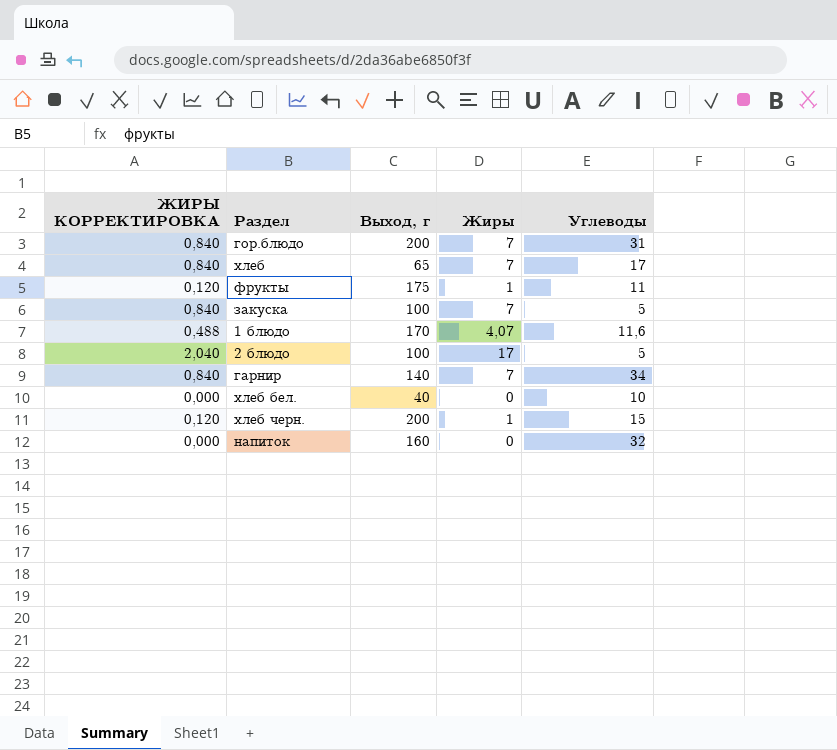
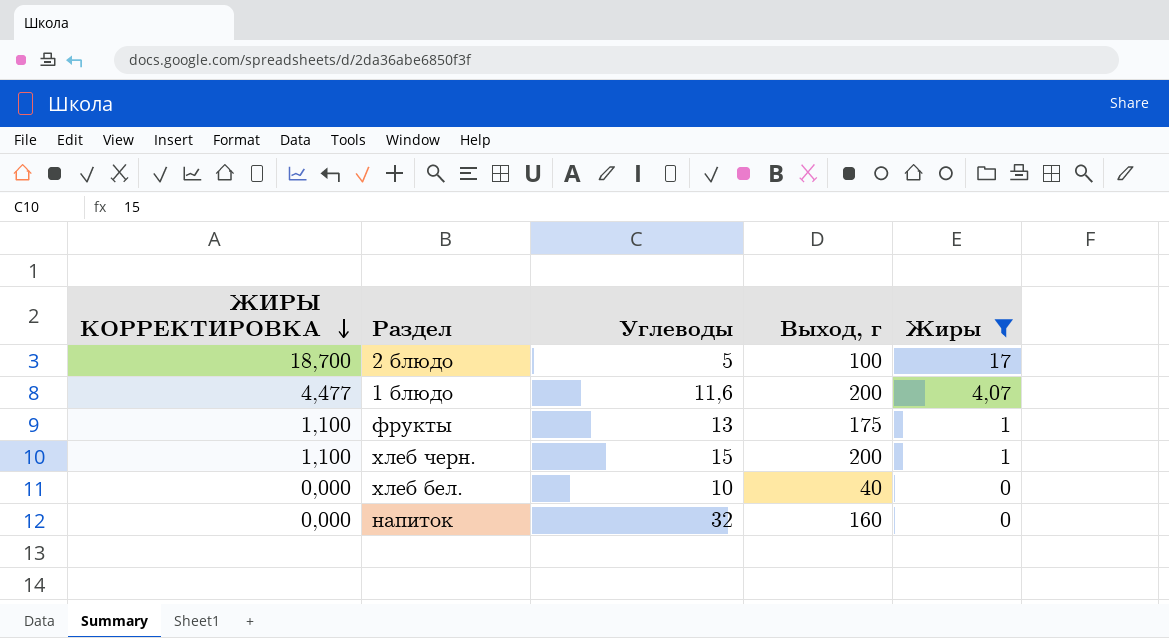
filter: none -> Жиры != 7
row order: none -> ЖИРЫ КОРРЕКТИРОВКА descending
column ЖИРЫ КОРРЕКТИРОВКА | formula: [Жиры] * 0,12 -> [Жиры] * 1,1
column Углеводы | position: 5 -> 3
1 блюдо | Выход, г: 170 -> 200
фрукты | Углеводы: 11 -> 13

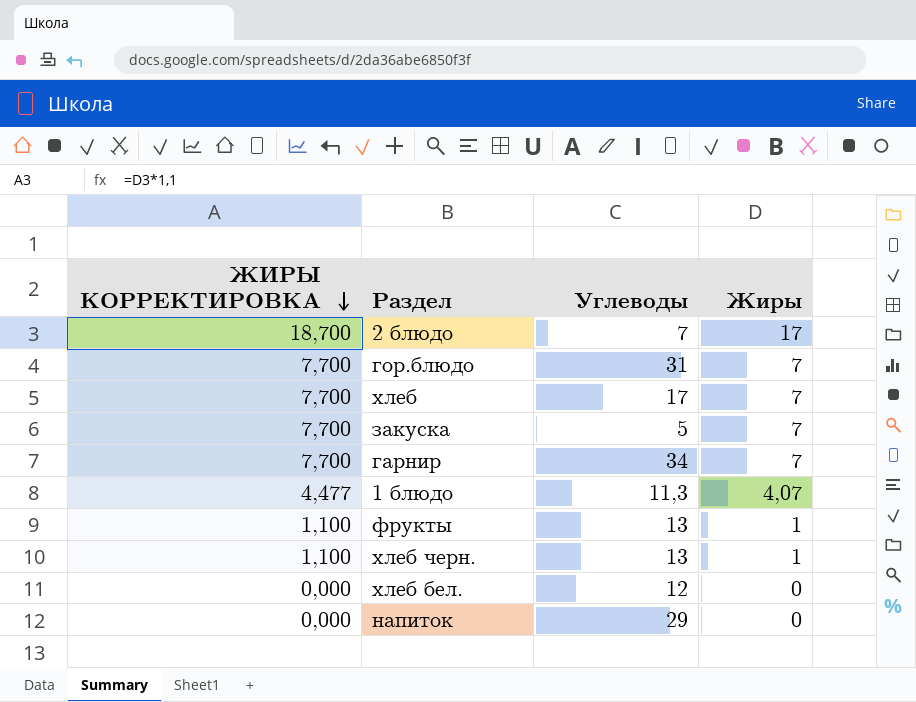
filter: Жиры != 7 -> none
column Выход, г | position: 4 -> none
2 блюдо | Углеводы: 5 -> 7
1 блюдо | Углеводы: 11,6 -> 11,3
хлеб черн. | Углеводы: 15 -> 13
хлеб бел. | Углеводы: 10 -> 12
напиток | Углеводы: 32 -> 29

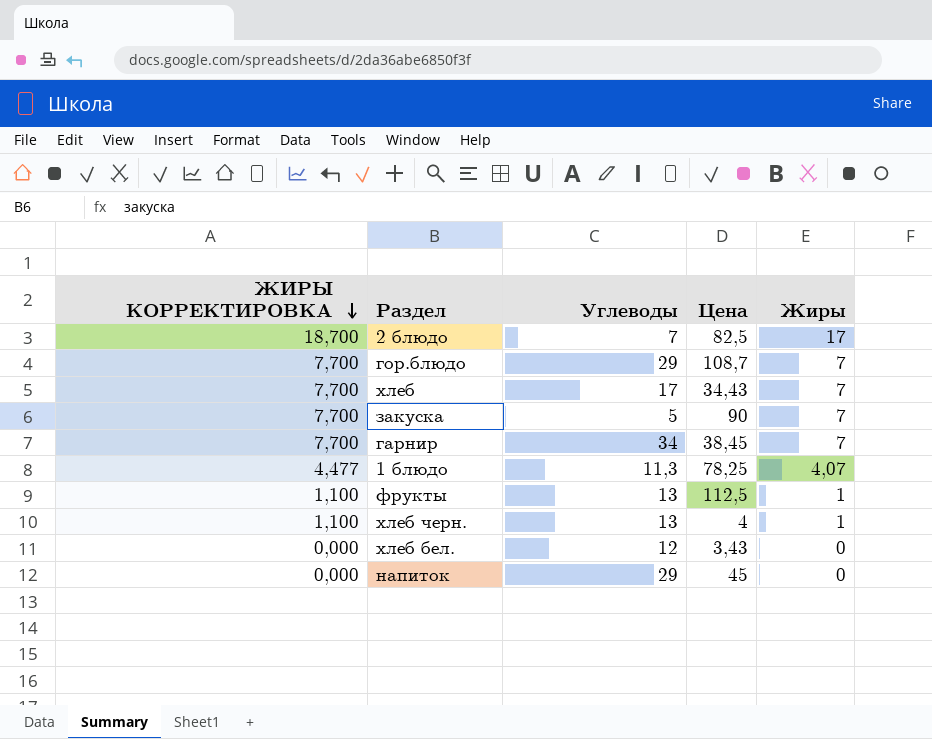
column Цена | position: none -> 4
гор.блюдо | Углеводы: 31 -> 29

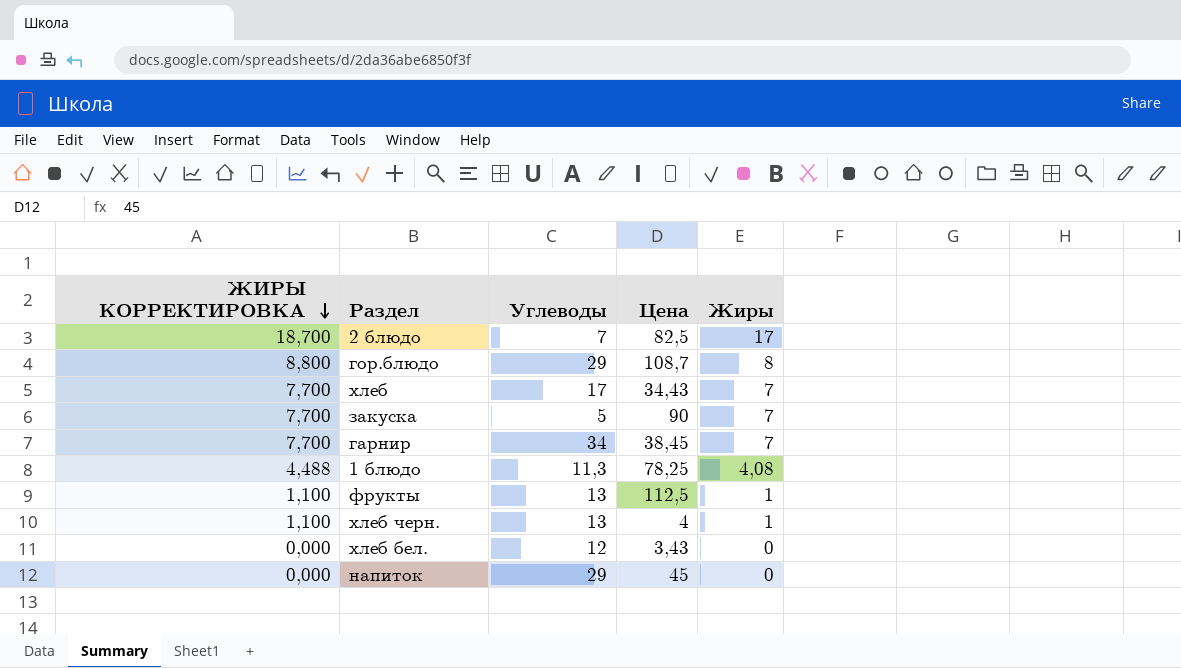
гор.блюдо | ЖИРЫ КОРРЕКТИРОВКА: 7,700 -> 8,800
гор.блюдо | Жиры: 7 -> 8
1 блюдо | ЖИРЫ КОРРЕКТИРОВКА: 4,477 -> 4,488
1 блюдо | Жиры: 4,07 -> 4,08

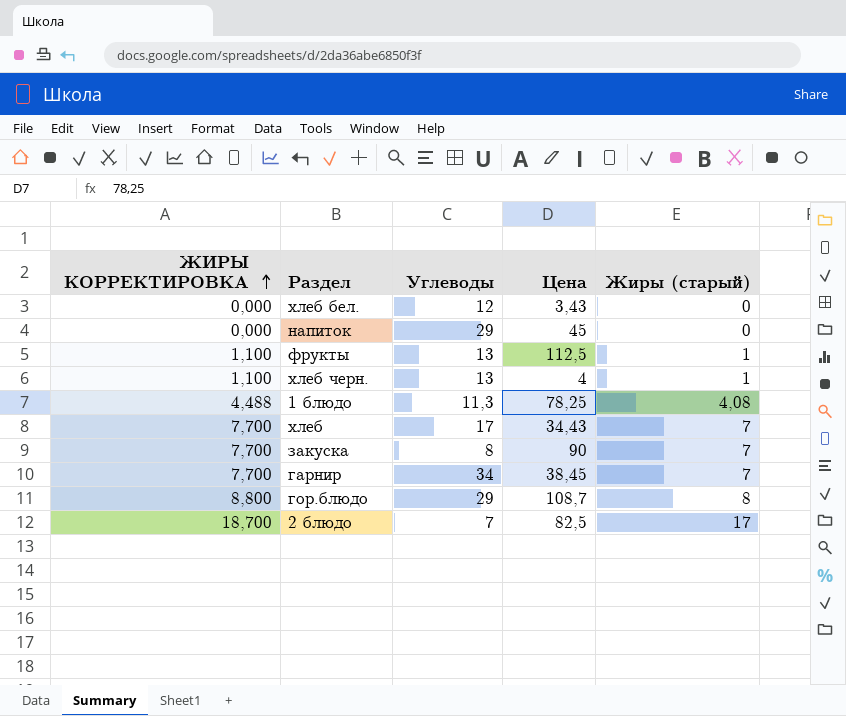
row order: ЖИРЫ КОРРЕКТИРОВКА descending -> ЖИРЫ КОРРЕКТИРОВКА ascending
column name: Жиры -> Жиры (старый)
закуска | Углеводы: 5 -> 8

